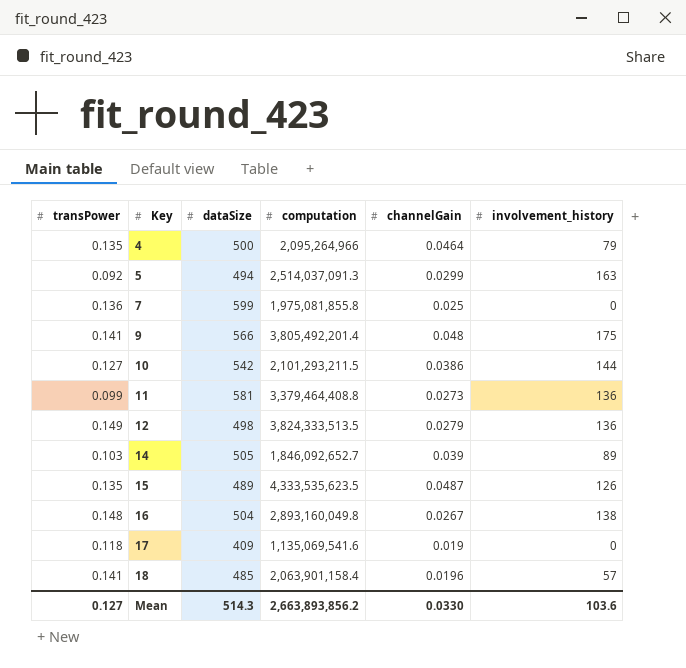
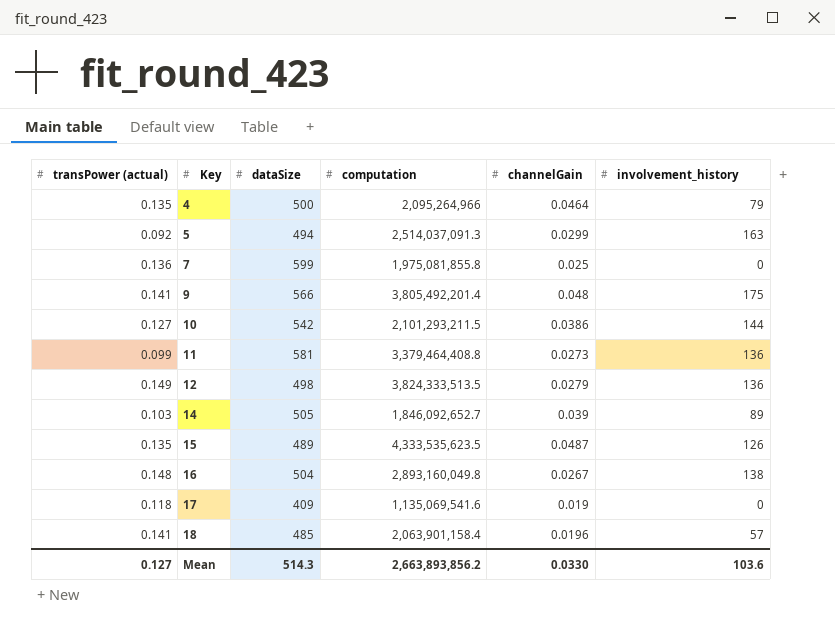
column name: transPower -> transPower (actual)

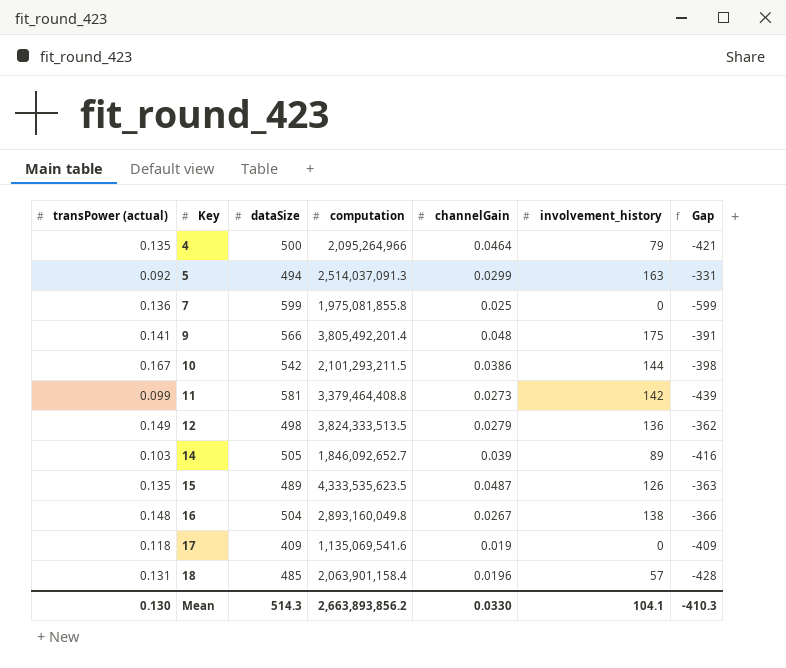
column Gap | formula: none -> [involvement_history] - [dataSize]
10 | transPower (actual): 0.127 -> 0.167
11 | involvement_history: 136 -> 142
18 | transPower (actual): 0.141 -> 0.131
Mean | transPower (actual): 0.127 -> 0.130
Mean | involvement_history: 103.6 -> 104.1

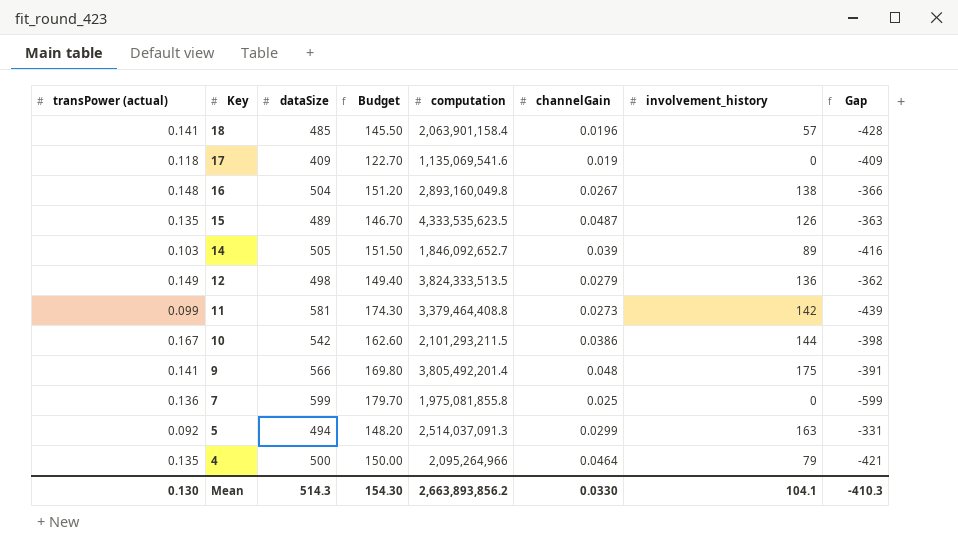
row order: Key ascending -> Key descending
column Budget | formula: none -> [dataSize] * 0.3
18 | transPower (actual): 0.131 -> 0.141

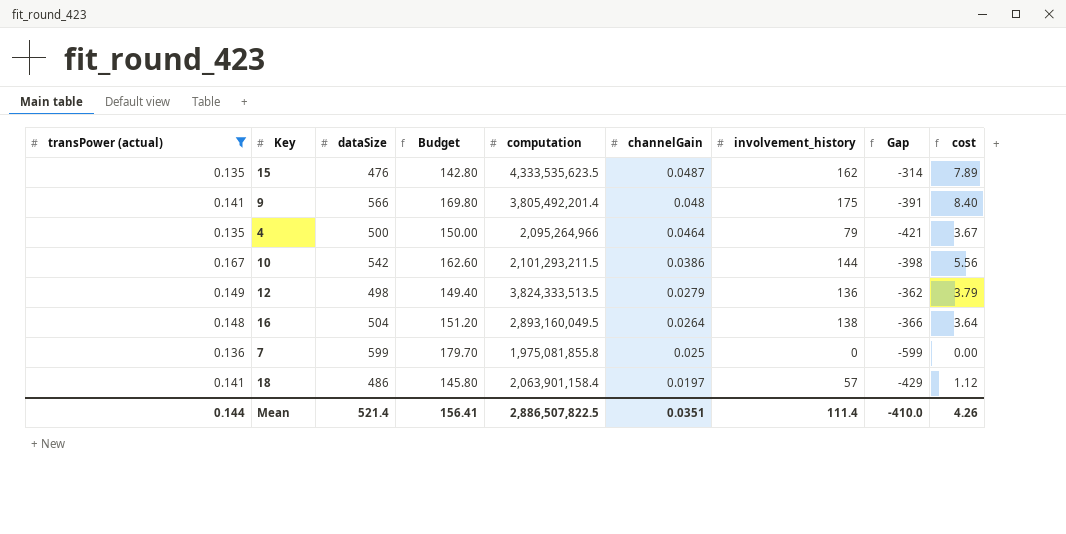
filter: none -> transPower (actual) >= 0.135
row order: Key descending -> channelGain descending
column cost | formula: none -> [channelGain] * [involvement_history]
15 | dataSize: 489 -> 476
15 | Budget: 146.70 -> 142.80
15 | involvement_history: 126 -> 162
15 | Gap: -363 -> -314
16 | computation: 2,893,160,049.8 -> 2,893,160,049.5
16 | channelGain: 0.0267 -> 0.0264
18 | dataSize: 485 -> 486
18 | Budget: 145.50 -> 145.80
18 | channelGain: 0.0196 -> 0.0197
18 | Gap: -428 -> -429
Mean | transPower (actual): 0.130 -> 0.144
Mean | dataSize: 514.3 -> 521.4
Mean | Budget: 154.30 -> 156.41
Mean | computation: 2,663,893,856.2 -> 2,886,507,822.5
Mean | channelGain: 0.0330 -> 0.0351
Mean | involvement_history: 104.1 -> 111.4
Mean | Gap: -410.3 -> -410.0

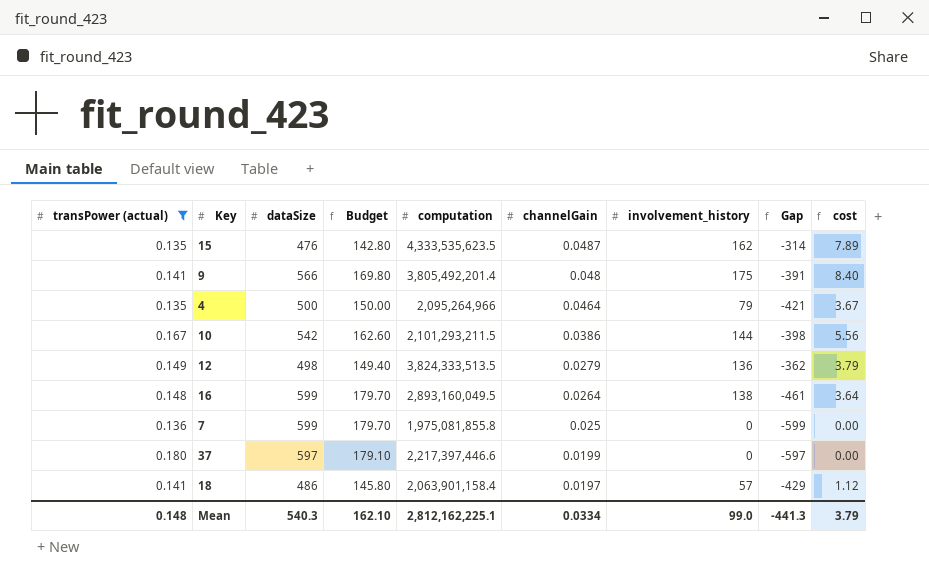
16 | dataSize: 504 -> 599
16 | Budget: 151.20 -> 179.70
16 | Gap: -366 -> -461
row 37: none -> 0.180 | 597 | 179.10 | 2,217,397,446.6 | 0.0199 | 0 | -597 | 0.00
Mean | transPower (actual): 0.144 -> 0.148
Mean | dataSize: 521.4 -> 540.3
Mean | Budget: 156.41 -> 162.10
Mean | computation: 2,886,507,822.5 -> 2,812,162,225.1
Mean | channelGain: 0.0351 -> 0.0334
Mean | involvement_history: 111.4 -> 99.0
Mean | Gap: -410.0 -> -441.3
Mean | cost: 4.26 -> 3.79

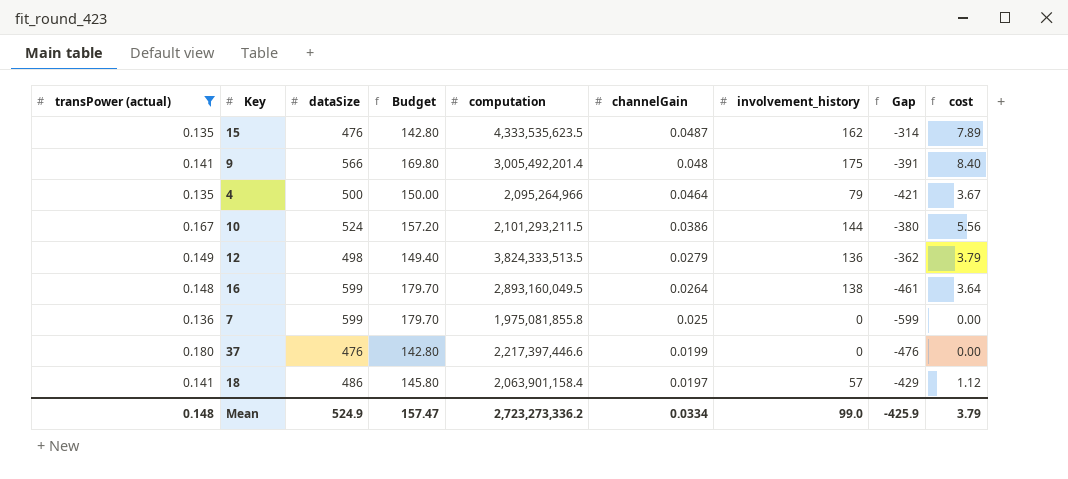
9 | computation: 3,805,492,201.4 -> 3,005,492,201.4
10 | dataSize: 542 -> 524
10 | Budget: 162.60 -> 157.20
10 | Gap: -398 -> -380
37 | dataSize: 597 -> 476
37 | Budget: 179.10 -> 142.80
37 | Gap: -597 -> -476
Mean | dataSize: 540.3 -> 524.9
Mean | Budget: 162.10 -> 157.47
Mean | computation: 2,812,162,225.1 -> 2,723,273,336.2
Mean | Gap: -441.3 -> -425.9

